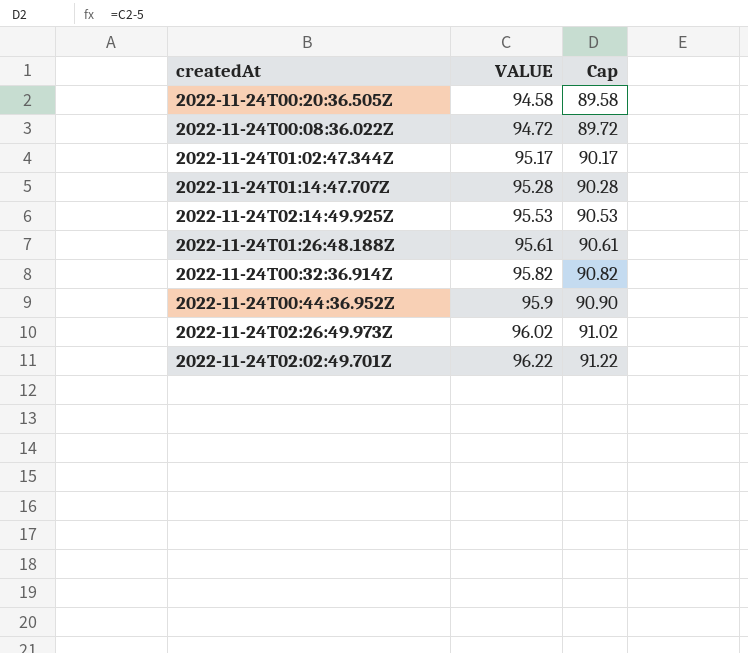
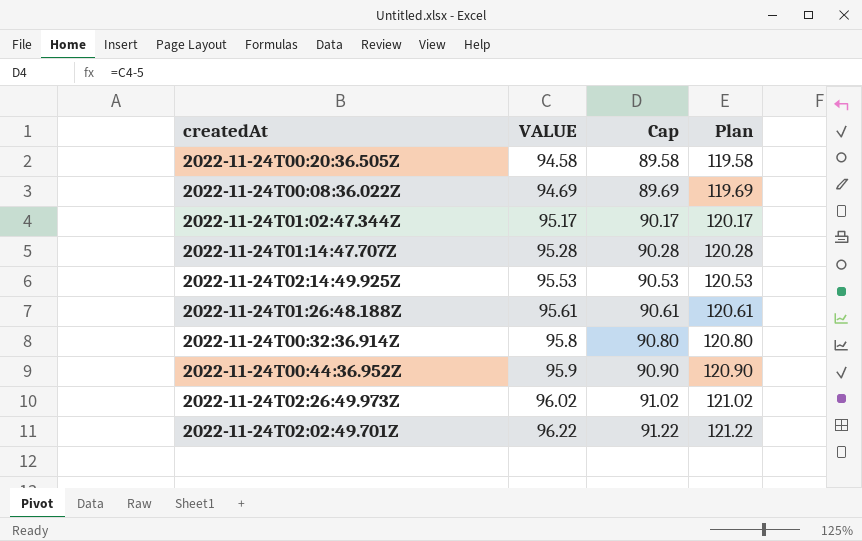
column Plan | formula: none -> [VALUE] + 25
2022-11-24T00:08:36.022Z | VALUE: 94.72 -> 94.69
2022-11-24T00:08:36.022Z | Cap: 89.72 -> 89.69
2022-11-24T00:32:36.914Z | VALUE: 95.82 -> 95.8
2022-11-24T00:32:36.914Z | Cap: 90.82 -> 90.80

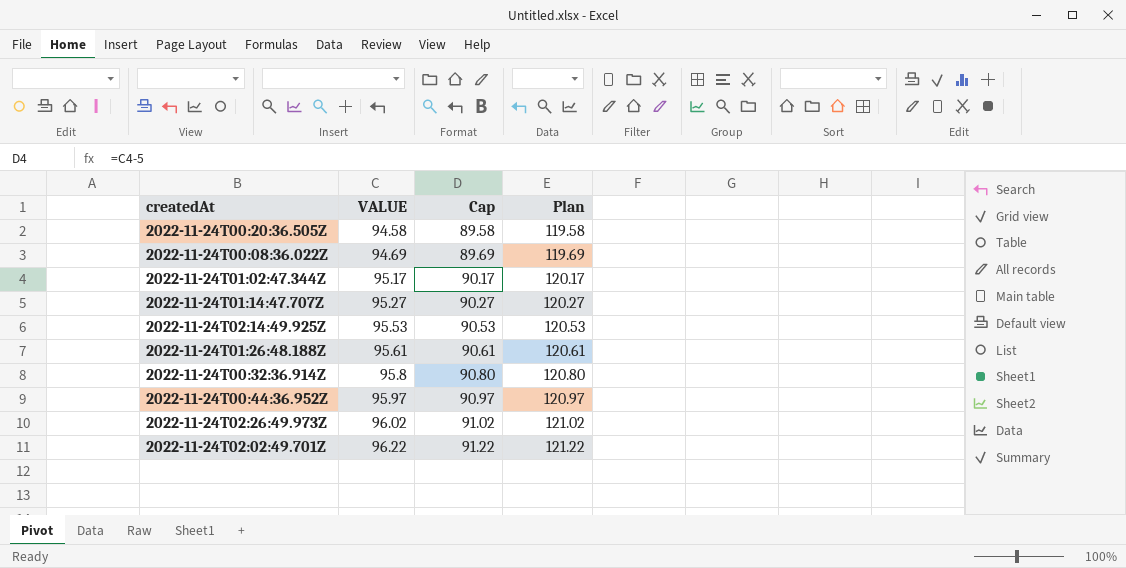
2022-11-24T01:14:47.707Z | VALUE: 95.28 -> 95.27
2022-11-24T01:14:47.707Z | Cap: 90.28 -> 90.27
2022-11-24T01:14:47.707Z | Plan: 120.28 -> 120.27
2022-11-24T00:44:36.952Z | VALUE: 95.9 -> 95.97
2022-11-24T00:44:36.952Z | Cap: 90.90 -> 90.97
2022-11-24T00:44:36.952Z | Plan: 120.90 -> 120.97

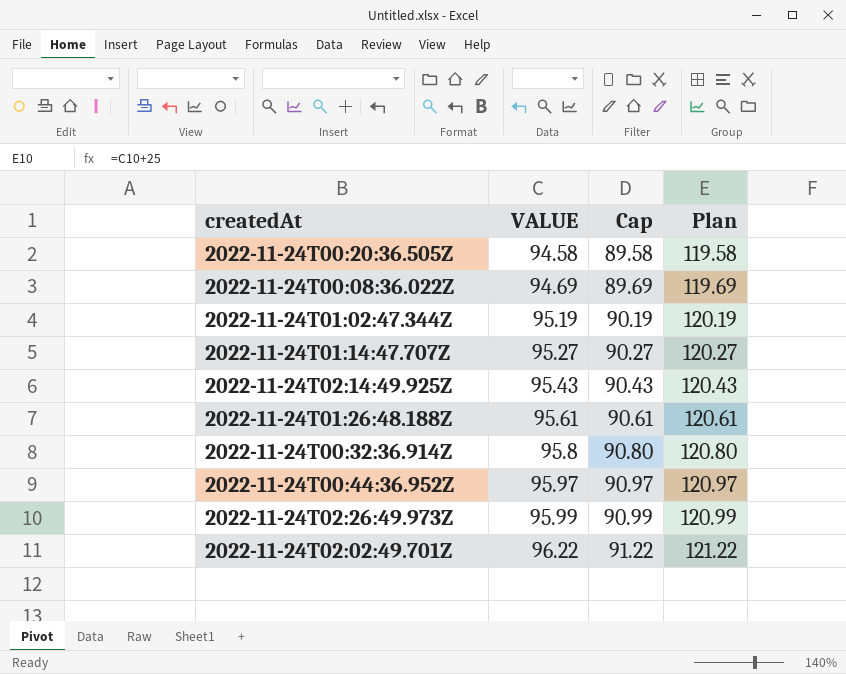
2022-11-24T01:02:47.344Z | VALUE: 95.17 -> 95.19
2022-11-24T01:02:47.344Z | Cap: 90.17 -> 90.19
2022-11-24T01:02:47.344Z | Plan: 120.17 -> 120.19
2022-11-24T02:14:49.925Z | VALUE: 95.53 -> 95.43
2022-11-24T02:14:49.925Z | Cap: 90.53 -> 90.43
2022-11-24T02:14:49.925Z | Plan: 120.53 -> 120.43
2022-11-24T02:26:49.973Z | VALUE: 96.02 -> 95.99
2022-11-24T02:26:49.973Z | Cap: 91.02 -> 90.99
2022-11-24T02:26:49.973Z | Plan: 121.02 -> 120.99

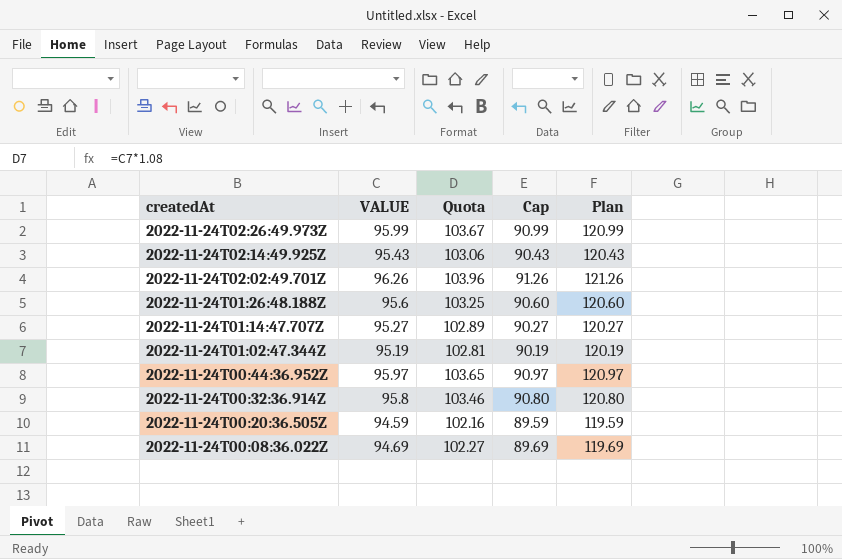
row order: VALUE ascending -> createdAt descending
column Quota | formula: none -> [VALUE] * 1.08
2022-11-24T02:02:49.701Z | VALUE: 96.22 -> 96.26
2022-11-24T02:02:49.701Z | Cap: 91.22 -> 91.26
2022-11-24T02:02:49.701Z | Plan: 121.22 -> 121.26
2022-11-24T01:26:48.188Z | VALUE: 95.61 -> 95.6
2022-11-24T01:26:48.188Z | Cap: 90.61 -> 90.60
2022-11-24T01:26:48.188Z | Plan: 120.61 -> 120.60
2022-11-24T00:20:36.505Z | VALUE: 94.58 -> 94.59
2022-11-24T00:20:36.505Z | Cap: 89.58 -> 89.59
2022-11-24T00:20:36.505Z | Plan: 119.58 -> 119.59

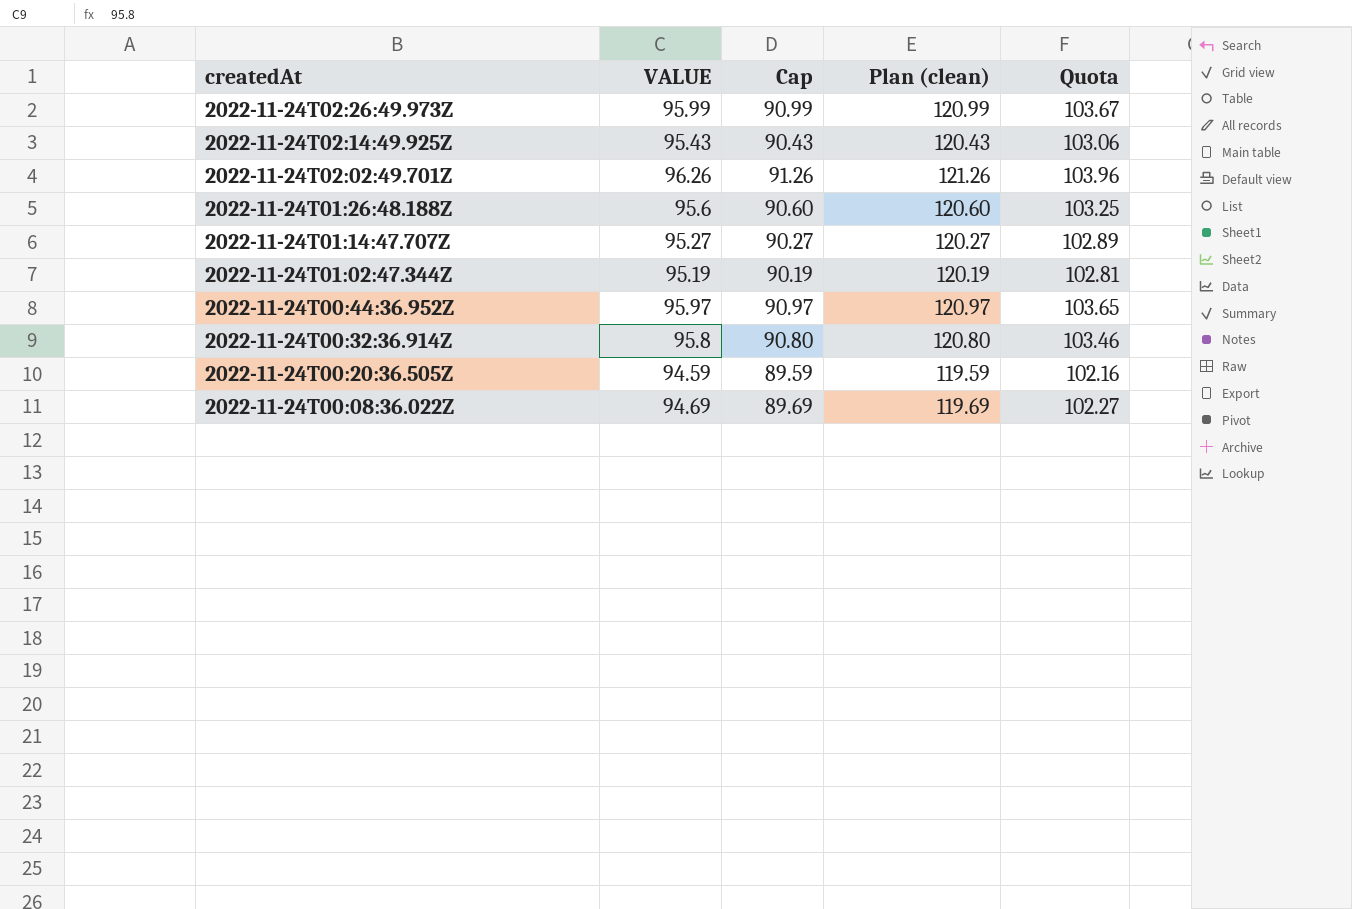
column name: Plan -> Plan (clean)
column Quota | position: 3 -> 5

